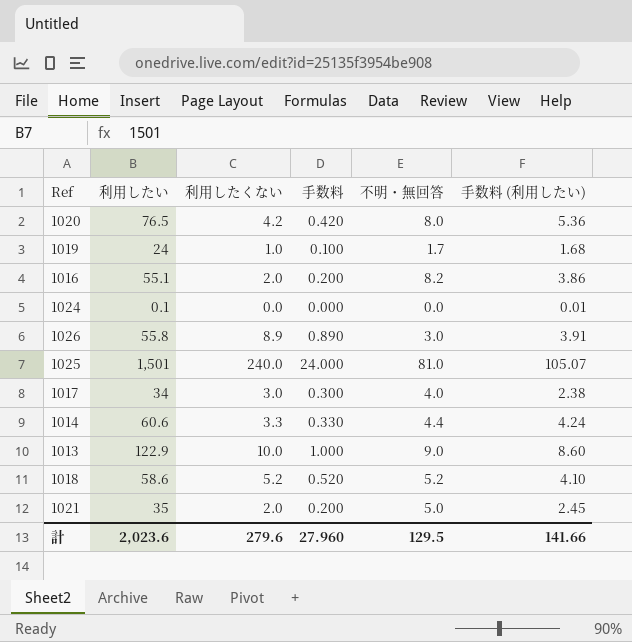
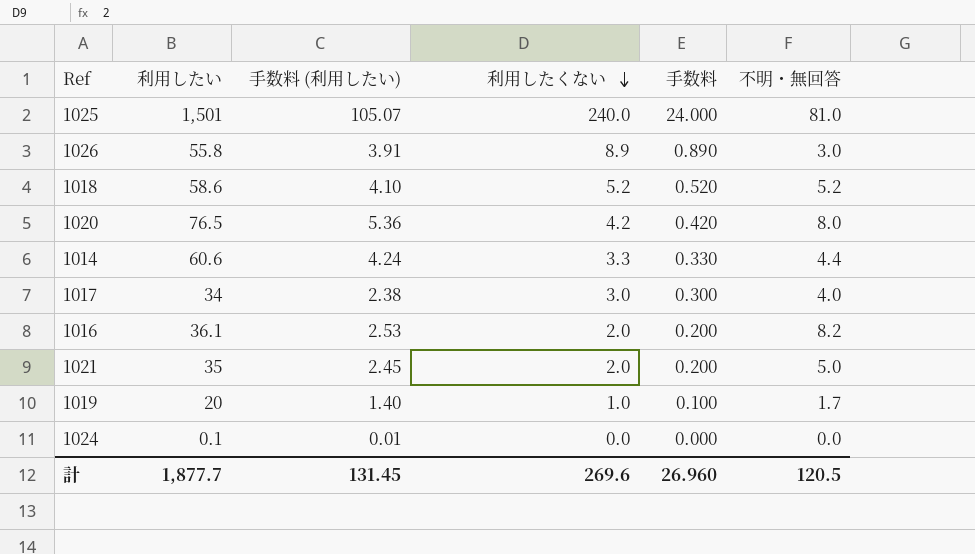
row order: none -> 利用したくない descending
column 手数料 (利用したい) | position: 6 -> 3
row 1013: 122.9 | 10.0 | 1.000 | 9.0 | 8.60 -> none
1016 | 利用したい: 55.1 -> 36.1
1016 | 手数料 (利用したい): 3.86 -> 2.53
1019 | 利用したい: 24 -> 20
1019 | 手数料 (利用したい): 1.68 -> 1.40
計 | 利用したい: 2,023.6 -> 1,877.7
計 | 手数料 (利用したい): 141.66 -> 131.45
計 | 利用したくない: 279.6 -> 269.6
計 | 手数料: 27.960 -> 26.960
計 | 不明・無回答: 129.5 -> 120.5

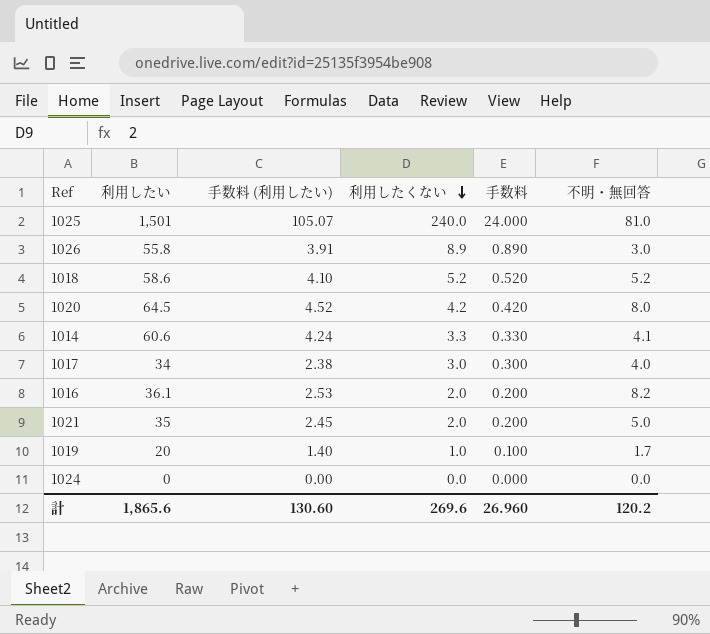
1020 | 利用したい: 76.5 -> 64.5
1020 | 手数料 (利用したい): 5.36 -> 4.52
1014 | 不明・無回答: 4.4 -> 4.1
1024 | 利用したい: 0.1 -> 0
1024 | 手数料 (利用したい): 0.01 -> 0.00
計 | 利用したい: 1,877.7 -> 1,865.6
計 | 手数料 (利用したい): 131.45 -> 130.60
計 | 不明・無回答: 120.5 -> 120.2

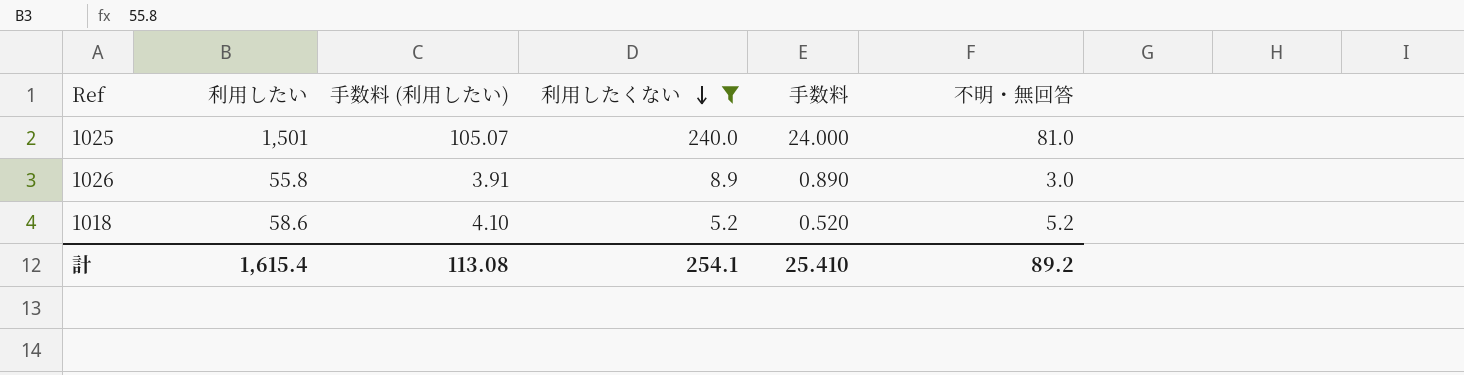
filter: none -> 利用したくない >= 5.2
計 | 利用したい: 1,865.6 -> 1,615.4
計 | 手数料 (利用したい): 130.60 -> 113.08
計 | 利用したくない: 269.6 -> 254.1
計 | 手数料: 26.960 -> 25.410
計 | 不明・無回答: 120.2 -> 89.2

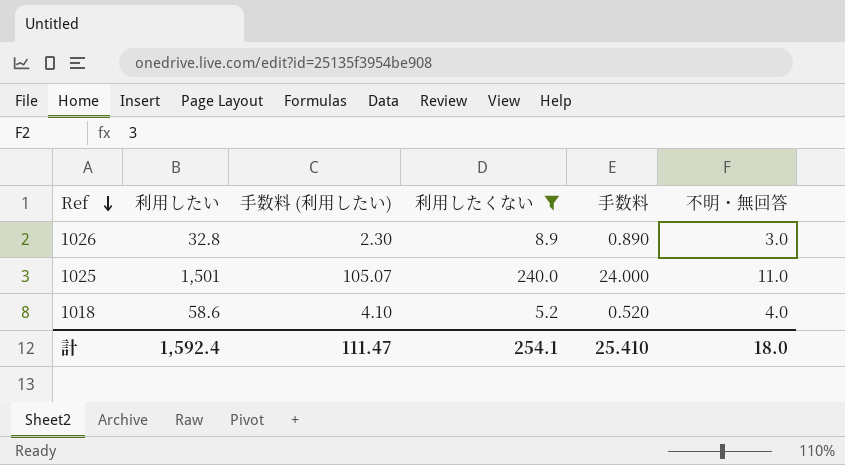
row order: 利用したくない descending -> Ref descending
1026 | 利用したい: 55.8 -> 32.8
1026 | 手数料 (利用したい): 3.91 -> 2.30
1025 | 不明・無回答: 81.0 -> 11.0
1018 | 不明・無回答: 5.2 -> 4.0
計 | 利用したい: 1,615.4 -> 1,592.4
計 | 手数料 (利用したい): 113.08 -> 111.47
計 | 不明・無回答: 89.2 -> 18.0

